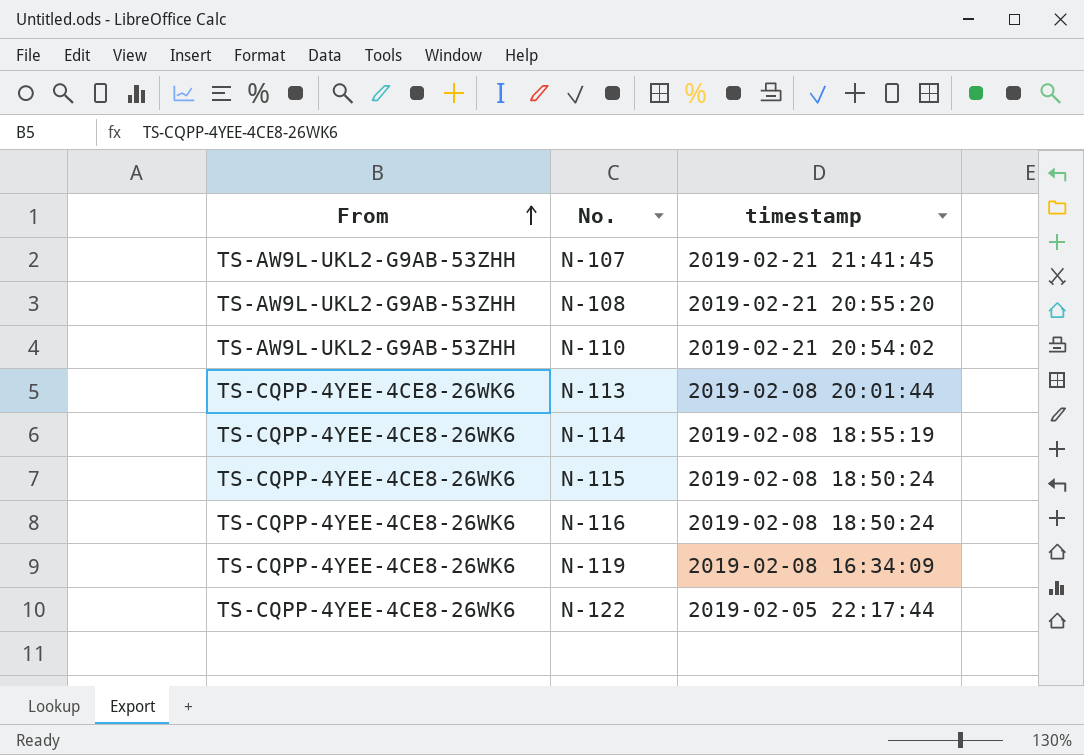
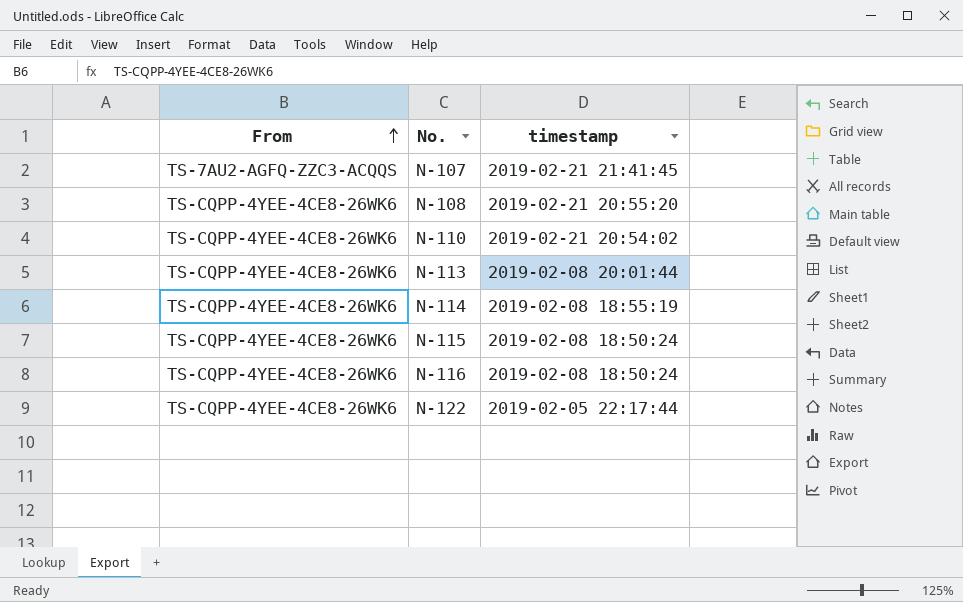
row N-119: TS-CQPP-4YEE-4CE8-26WK6 | 2019-02-08 16:34:09 -> none
N-107 | From: TS-AW9L-UKL2-G9AB-53ZHH -> TS-7AU2-AGFQ-ZZC3-ACQQS
N-108 | From: TS-AW9L-UKL2-G9AB-53ZHH -> TS-CQPP-4YEE-4CE8-26WK6
N-110 | From: TS-AW9L-UKL2-G9AB-53ZHH -> TS-CQPP-4YEE-4CE8-26WK6

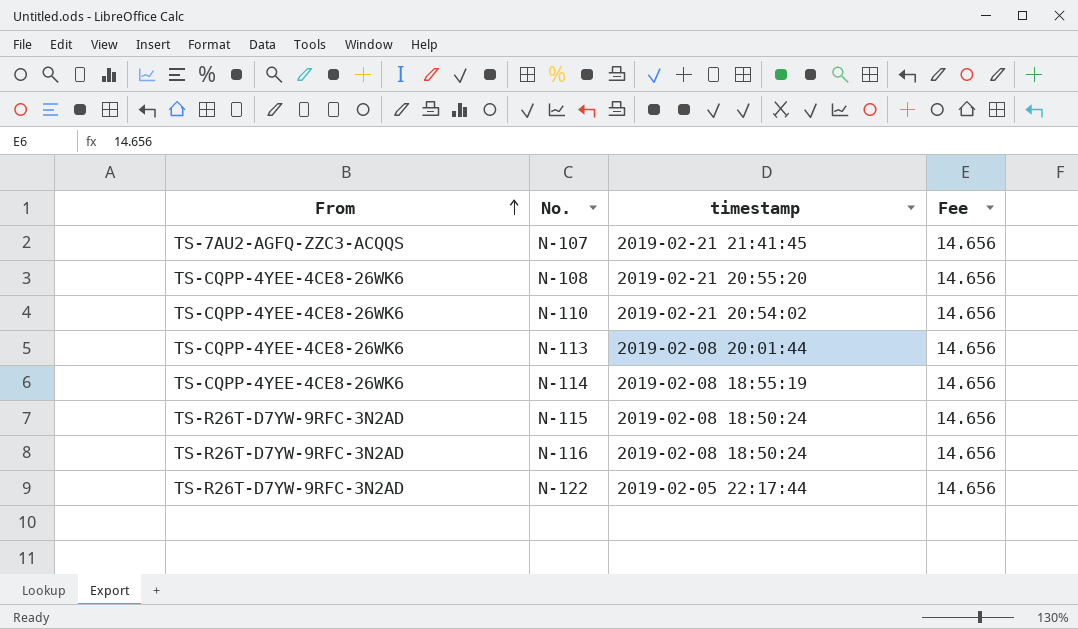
column Fee | position: none -> 4
N-115 | From: TS-CQPP-4YEE-4CE8-26WK6 -> TS-R26T-D7YW-9RFC-3N2AD
N-116 | From: TS-CQPP-4YEE-4CE8-26WK6 -> TS-R26T-D7YW-9RFC-3N2AD
N-122 | From: TS-CQPP-4YEE-4CE8-26WK6 -> TS-R26T-D7YW-9RFC-3N2AD

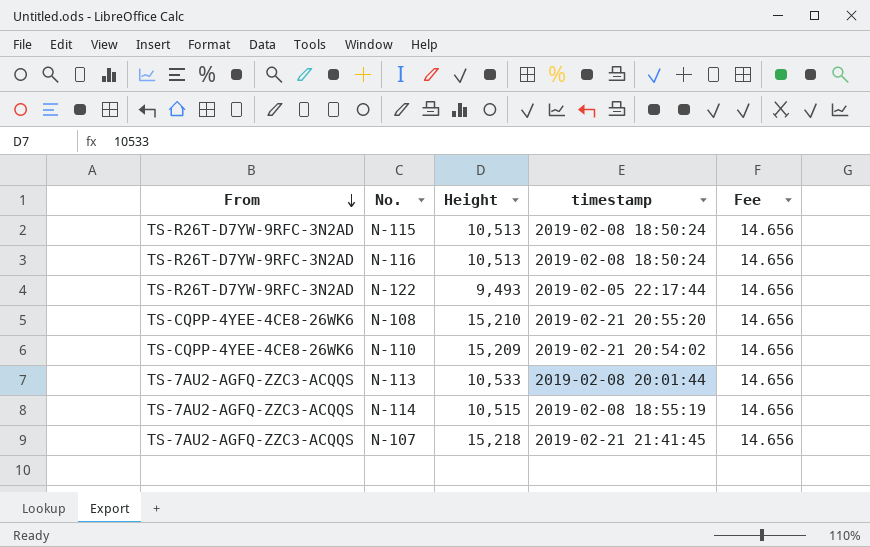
row order: From ascending -> From descending
column Height | position: none -> 3
N-113 | From: TS-CQPP-4YEE-4CE8-26WK6 -> TS-7AU2-AGFQ-ZZC3-ACQQS
N-114 | From: TS-CQPP-4YEE-4CE8-26WK6 -> TS-7AU2-AGFQ-ZZC3-ACQQS

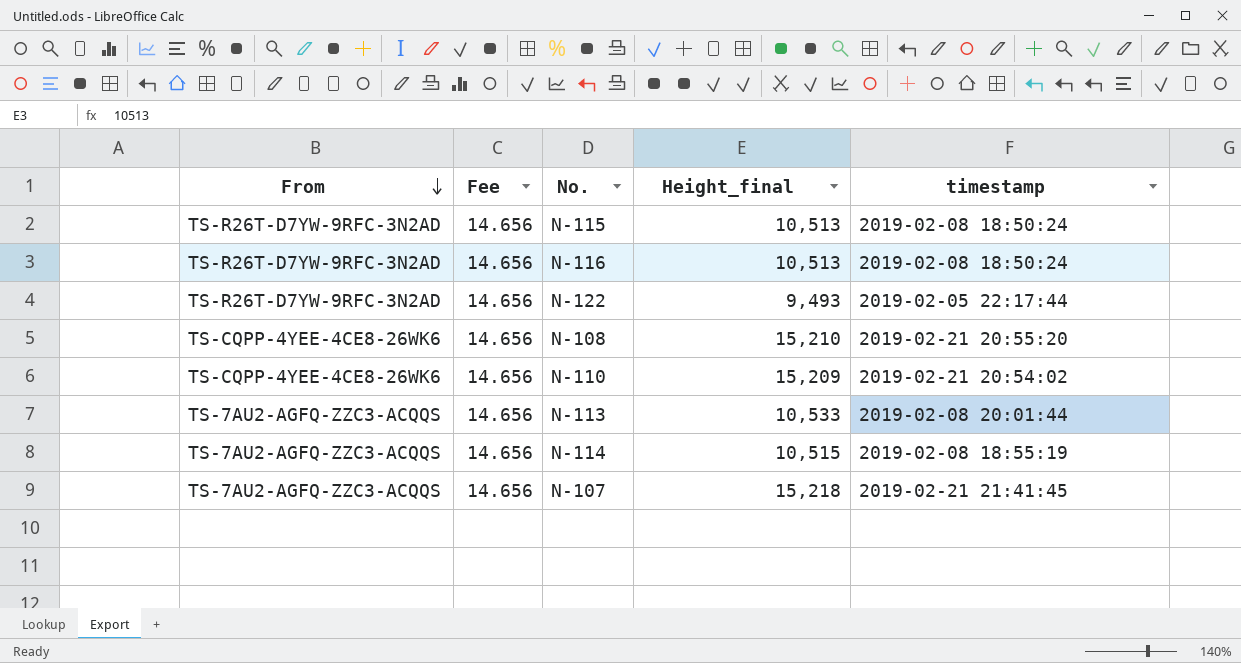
column Fee | position: 5 -> 2
column name: Height -> Height_final

